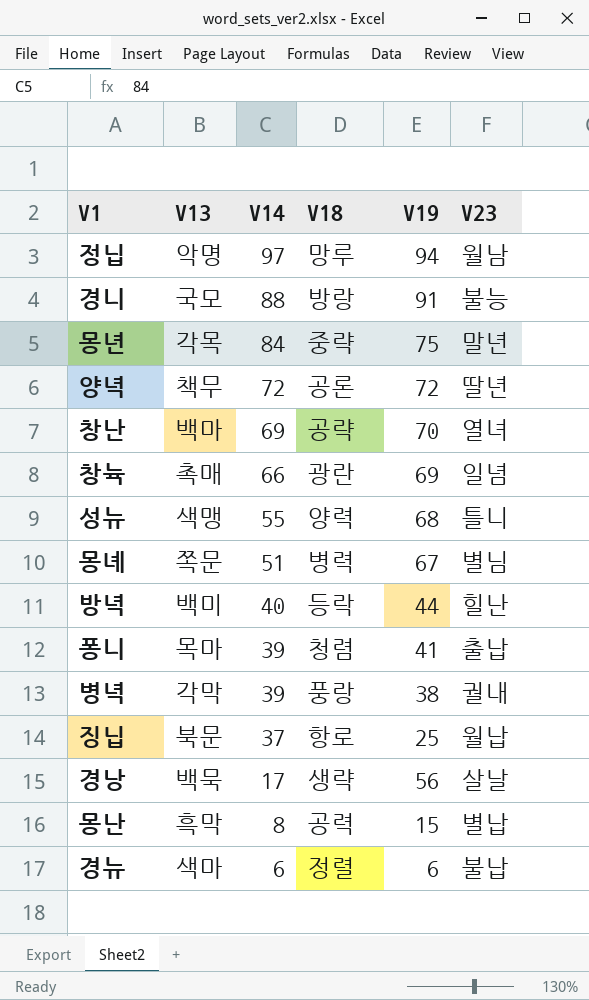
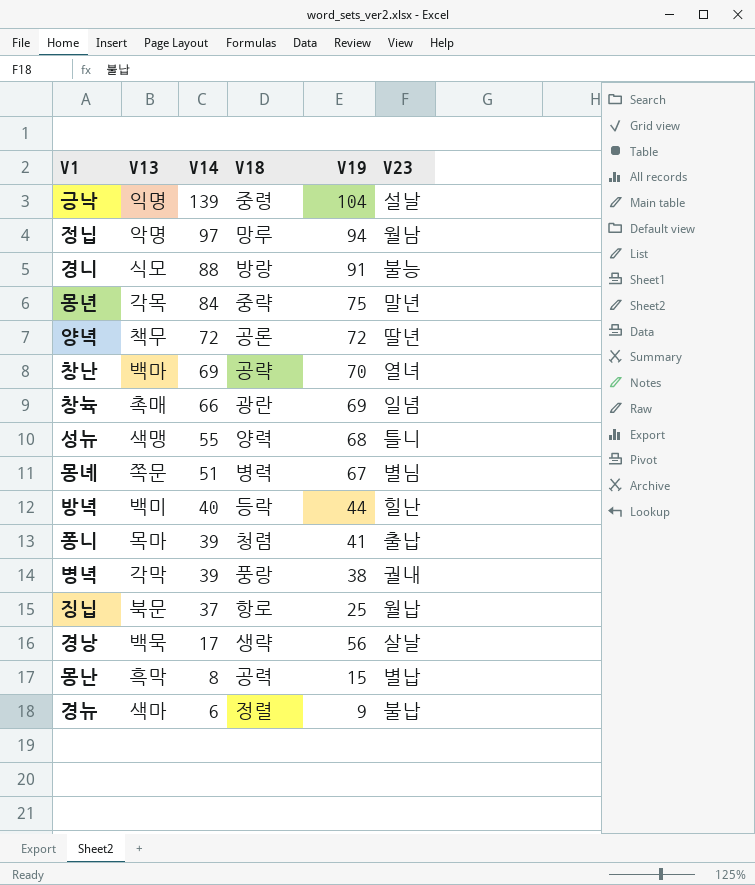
row 긍낙: none -> 익명 | 139 | 중령 | 104 | 설날
경니 | V13: 국모 -> 식모
경뉴 | V19: 6 -> 9

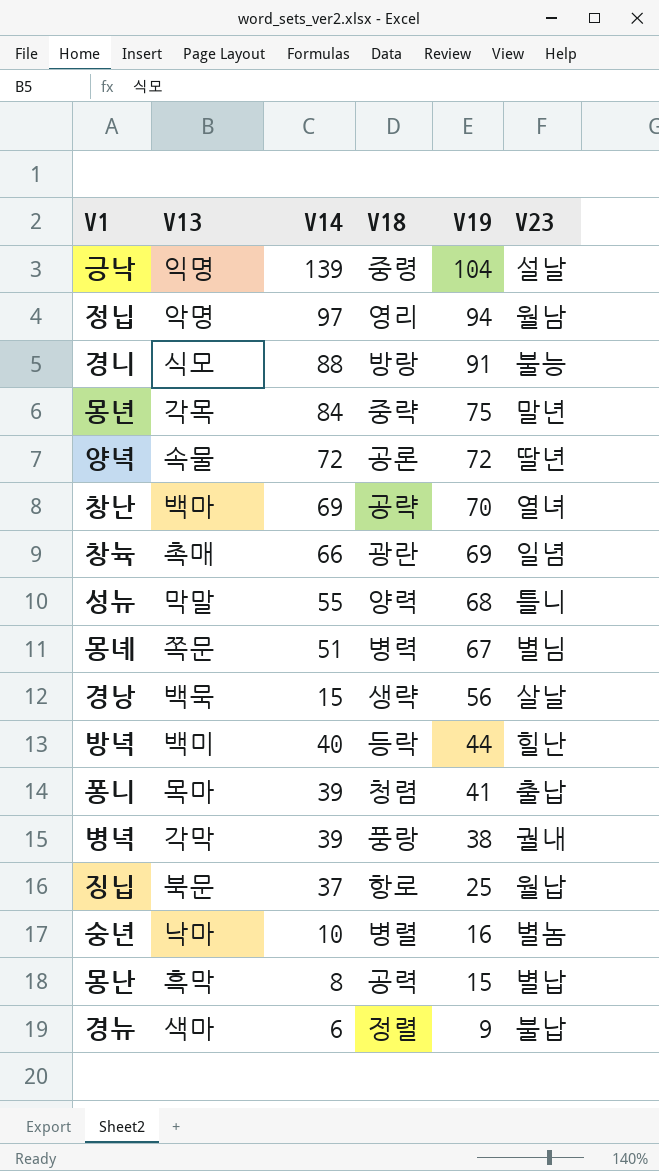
row order: V14 descending -> V19 descending
정닙 | V18: 망루 -> 영리
양녁 | V13: 책무 -> 속물
성뉴 | V13: 색맹 -> 막말
경낭 | V14: 17 -> 15
row 숭년: none -> 낙마 | 10 | 병렬 | 16 | 별놈

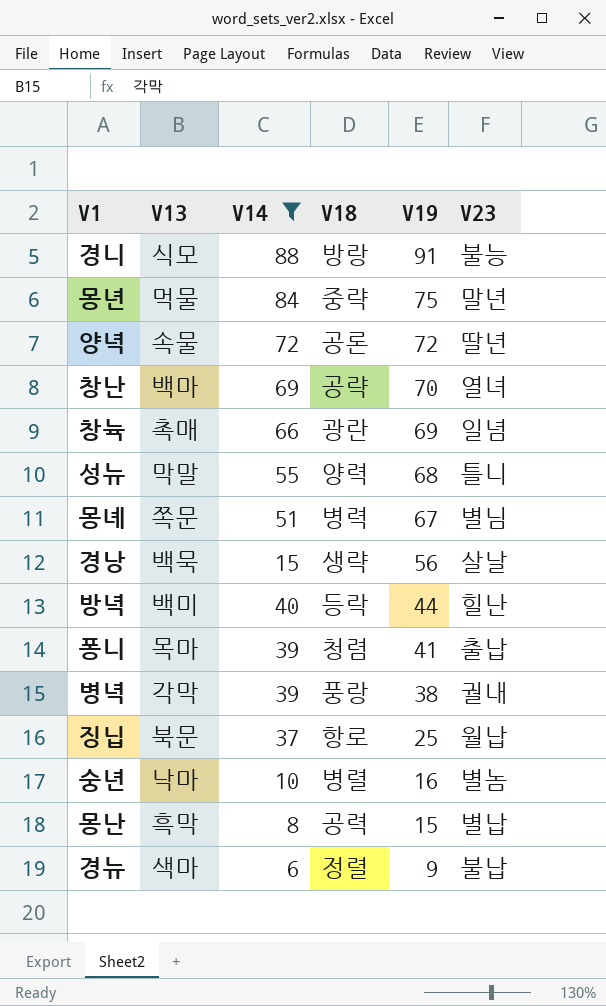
filter: none -> V14 <= 88
몽년 | V13: 각목 -> 먹물

